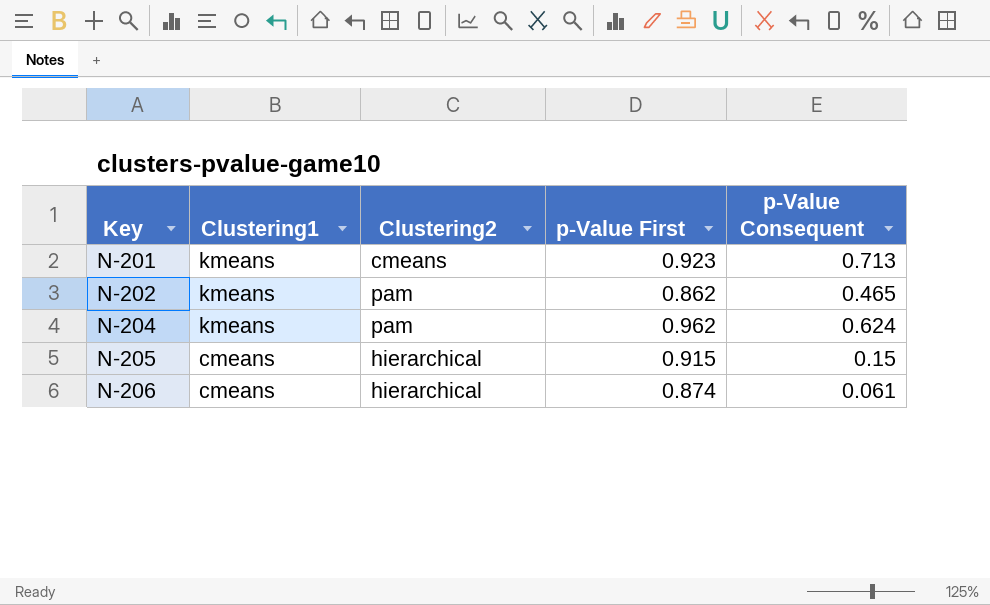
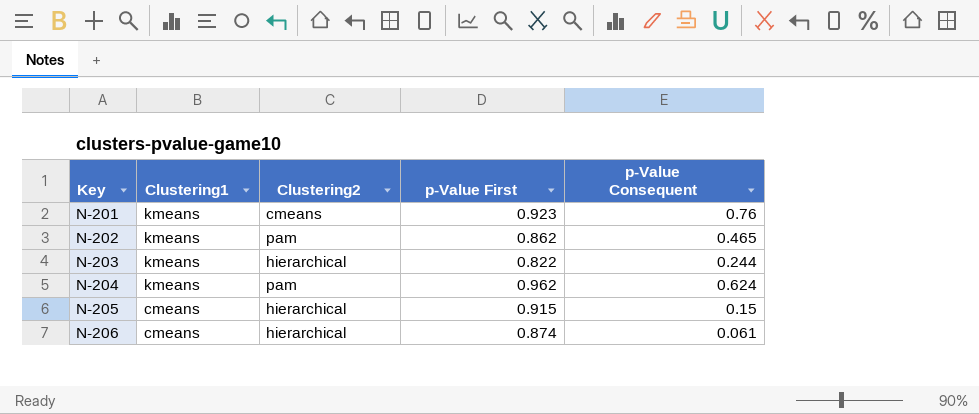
N-201 | p-Value Consequent: 0.713 -> 0.76
row N-203: none -> kmeans | hierarchical | 0.822 | 0.244

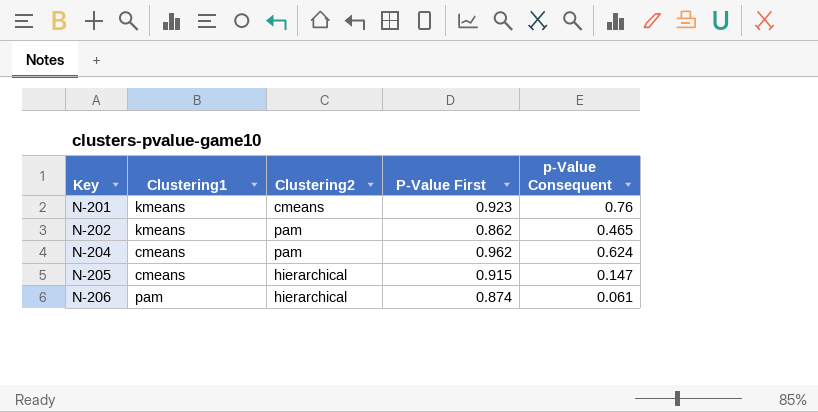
column name: p-Value First -> P-Value First
row N-203: kmeans | hierarchical | 0.822 | 0.244 -> none
N-204 | Clustering1: kmeans -> cmeans
N-205 | p-Value Consequent: 0.15 -> 0.147
N-206 | Clustering1: cmeans -> pam

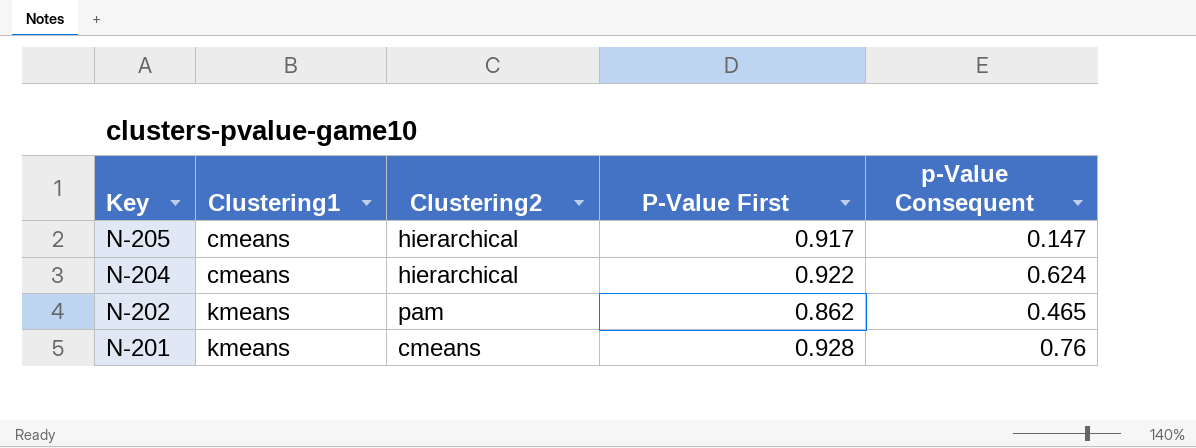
row order: Key ascending -> Key descending
row N-206: pam | hierarchical | 0.874 | 0.061 -> none
N-205 | P-Value First: 0.915 -> 0.917
N-204 | Clustering2: pam -> hierarchical
N-204 | P-Value First: 0.962 -> 0.922
N-201 | P-Value First: 0.923 -> 0.928

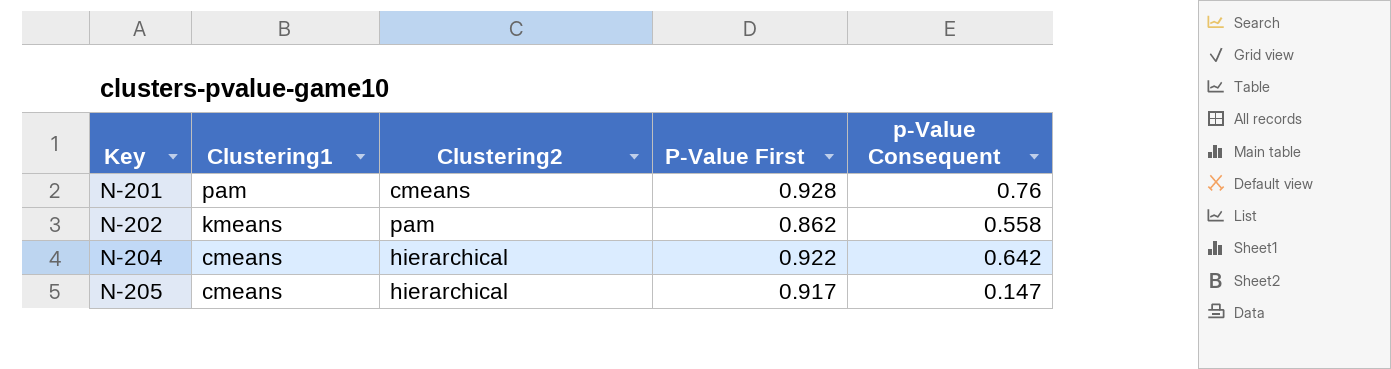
row order: Key descending -> Key ascending
N-201 | Clustering1: kmeans -> pam
N-202 | p-Value Consequent: 0.465 -> 0.558
N-204 | p-Value Consequent: 0.624 -> 0.642

